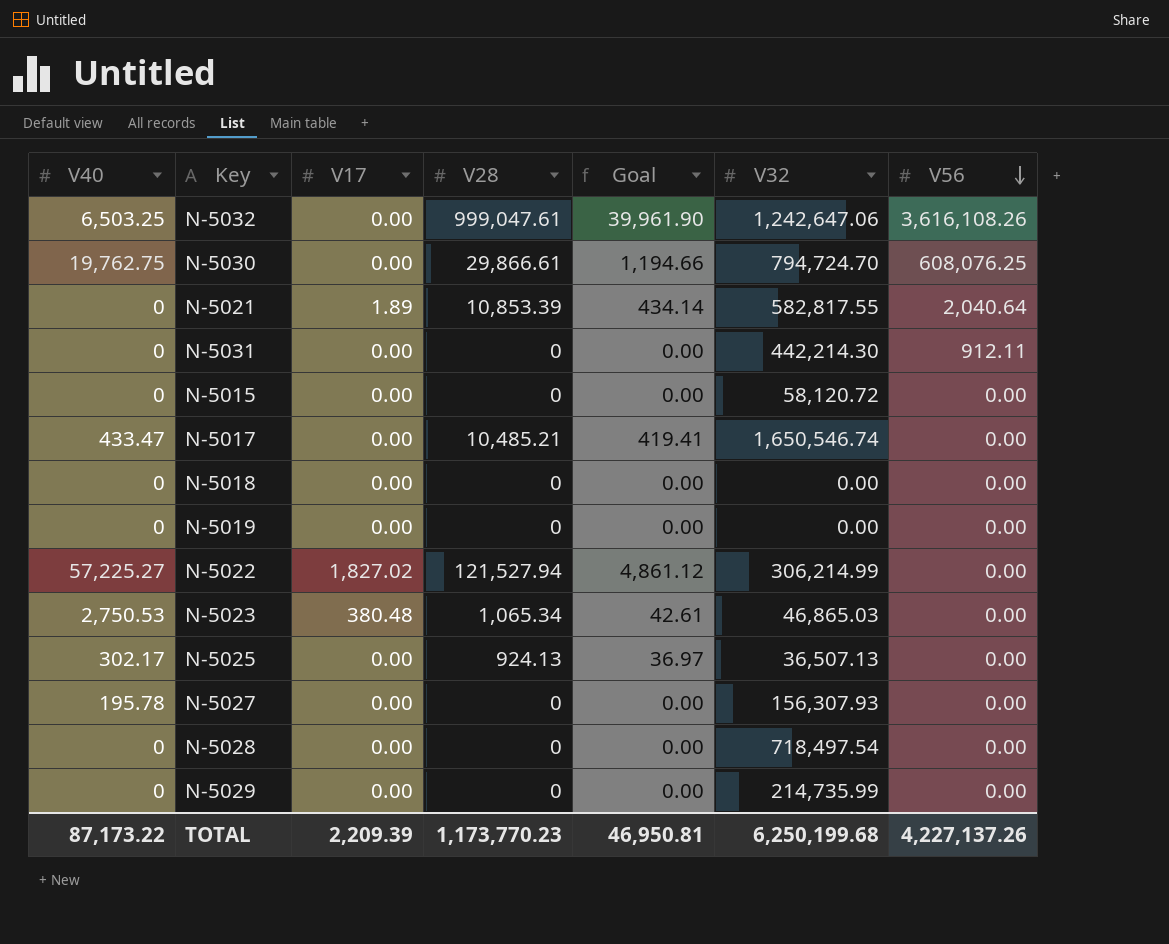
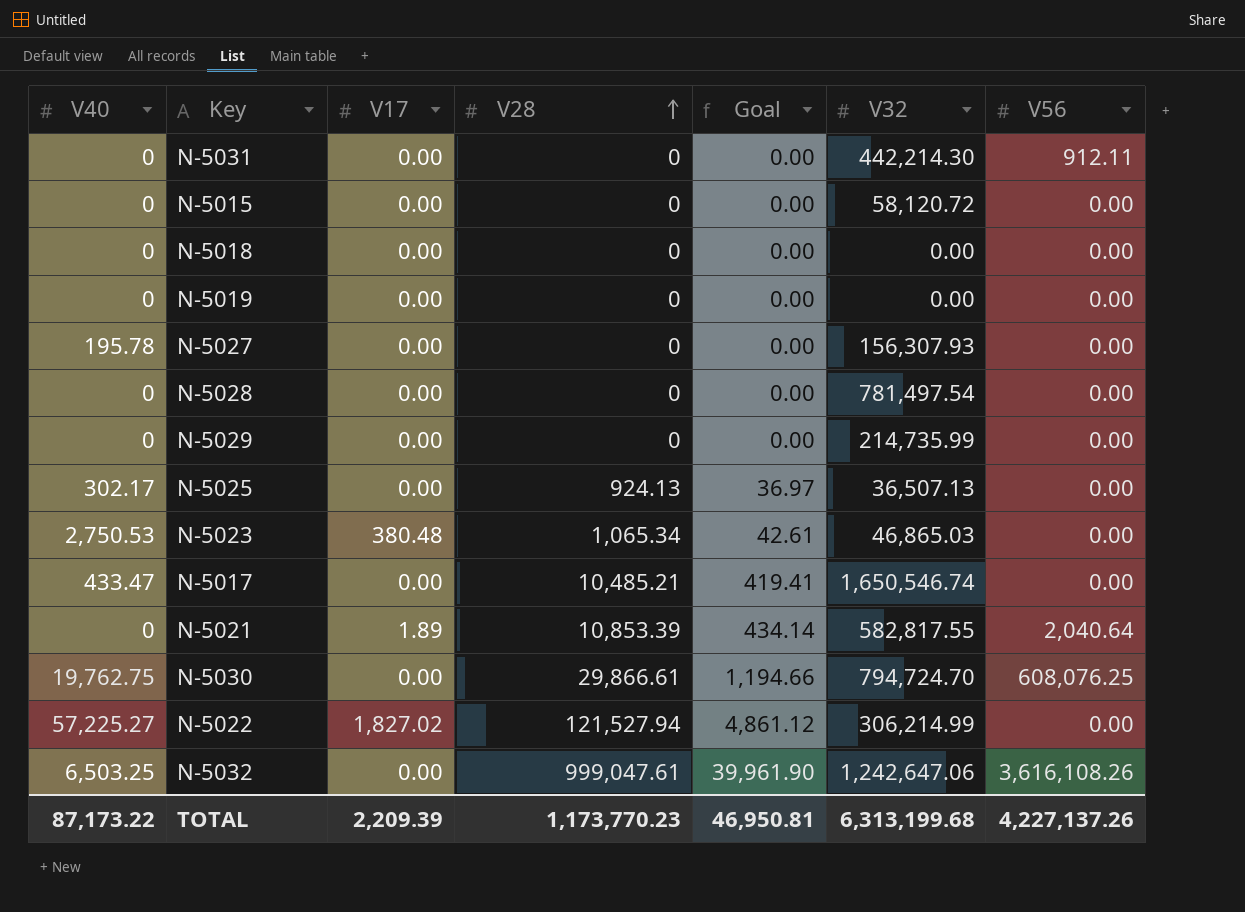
row order: V56 descending -> V28 ascending
N-5028 | V32: 718,497.54 -> 781,497.54
TOTAL | V32: 6,250,199.68 -> 6,313,199.68

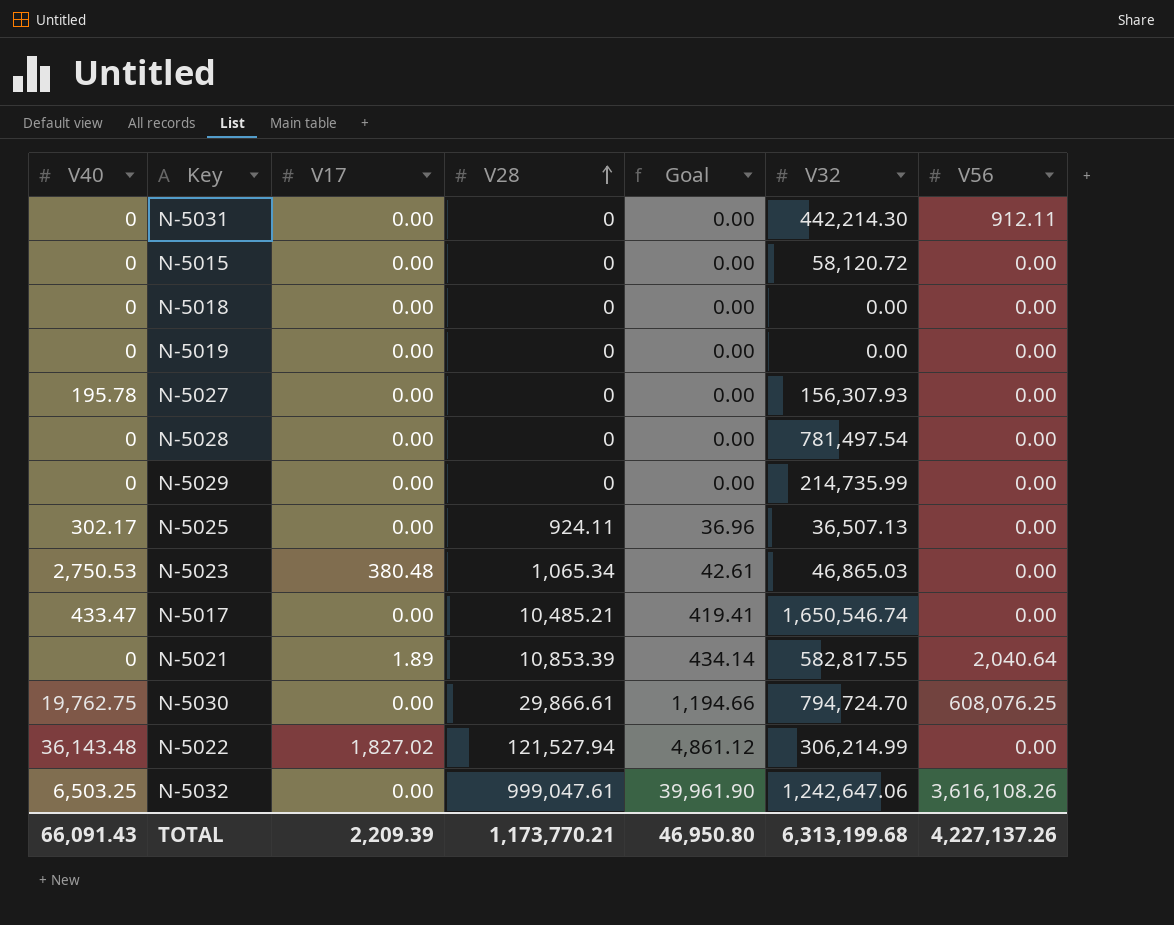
N-5025 | V28: 924.13 -> 924.11
N-5025 | Goal: 36.97 -> 36.96
N-5022 | V40: 57,225.27 -> 36,143.48
TOTAL | V40: 87,173.22 -> 66,091.43
TOTAL | V28: 1,173,770.23 -> 1,173,770.21
TOTAL | Goal: 46,950.81 -> 46,950.80

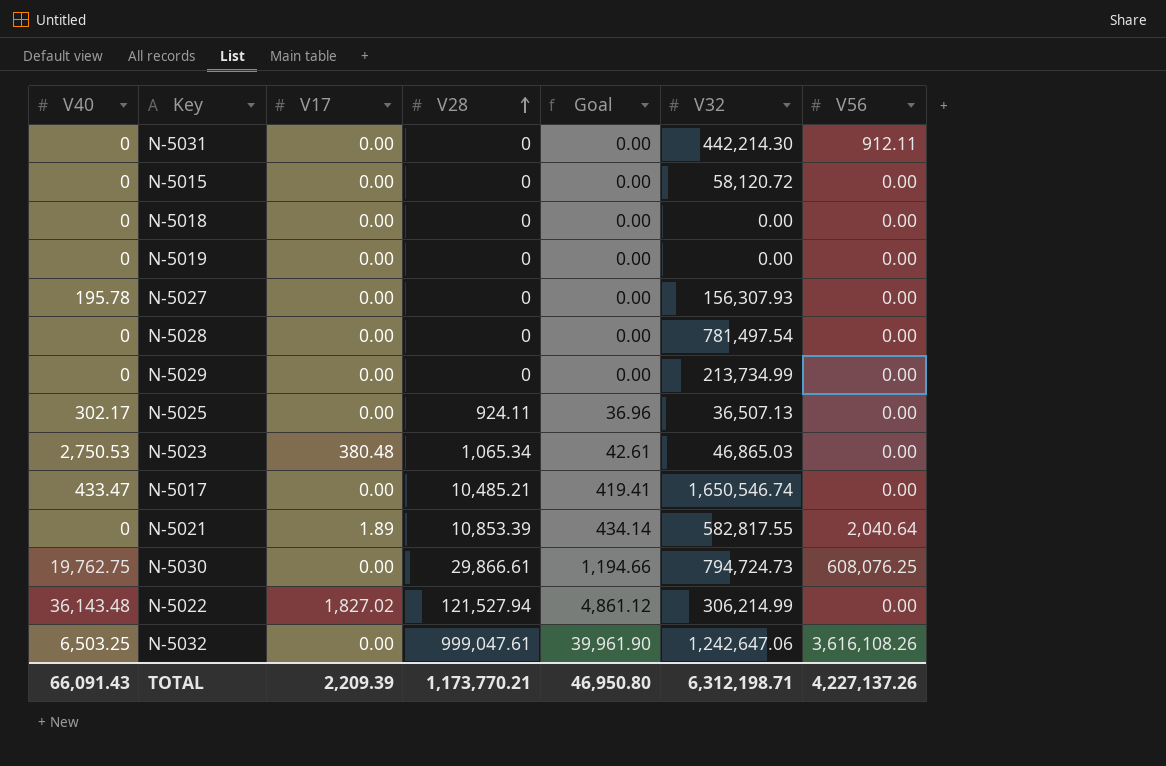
N-5029 | V32: 214,735.99 -> 213,734.99
N-5030 | V32: 794,724.70 -> 794,724.73
TOTAL | V32: 6,313,199.68 -> 6,312,198.71

